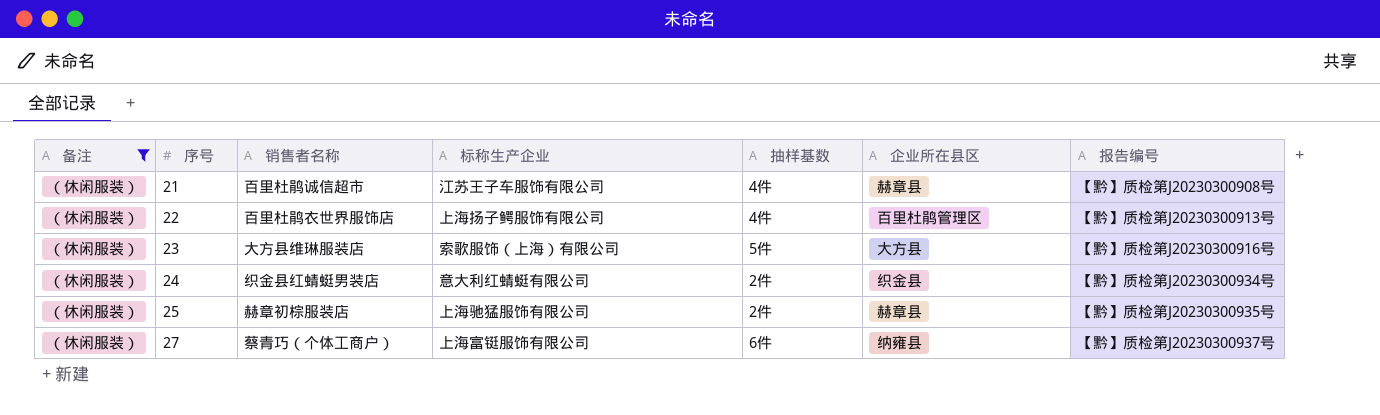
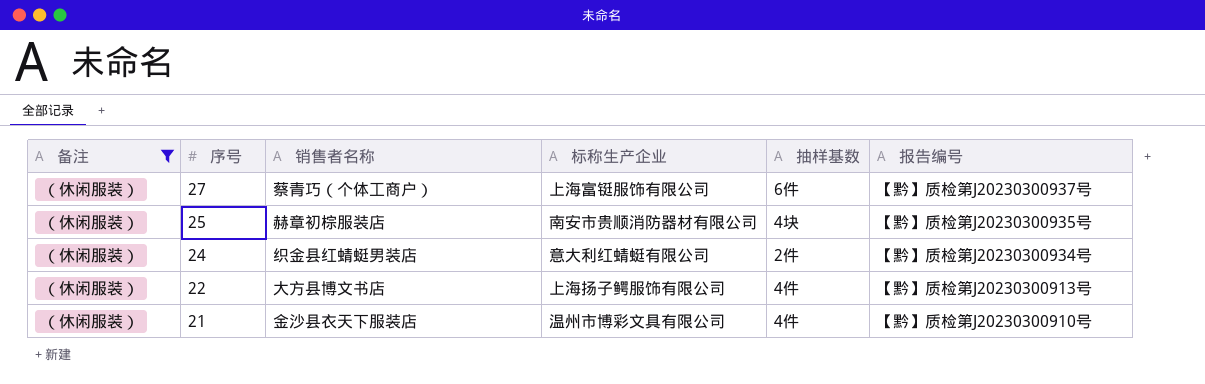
row order: 序号 ascending -> 序号 descending
column 企业所在县区 | position: 6 -> none
row 23: （休闲服装） | 大方县维琳服装店 | 索歌服饰（上海）有限公司 | 5件 | 大方县 | 【黔】质检第J20230300916号 -> none
25 | 标称生产企业: 上海驰猛服饰有限公司 -> 南安市贵顺消防器材有限公司
25 | 抽样基数: 2件 -> 4块
22 | 销售者名称: 百里杜鹃衣世界服饰店 -> 大方县博文书店
21 | 销售者名称: 百里杜鹃诚信超市 -> 金沙县衣天下服装店
21 | 标称生产企业: 江苏王子车服饰有限公司 -> 温州市博彩文具有限公司
21 | 报告编号: 【黔】质检第J20230300908号 -> 【黔】质检第J20230300910号

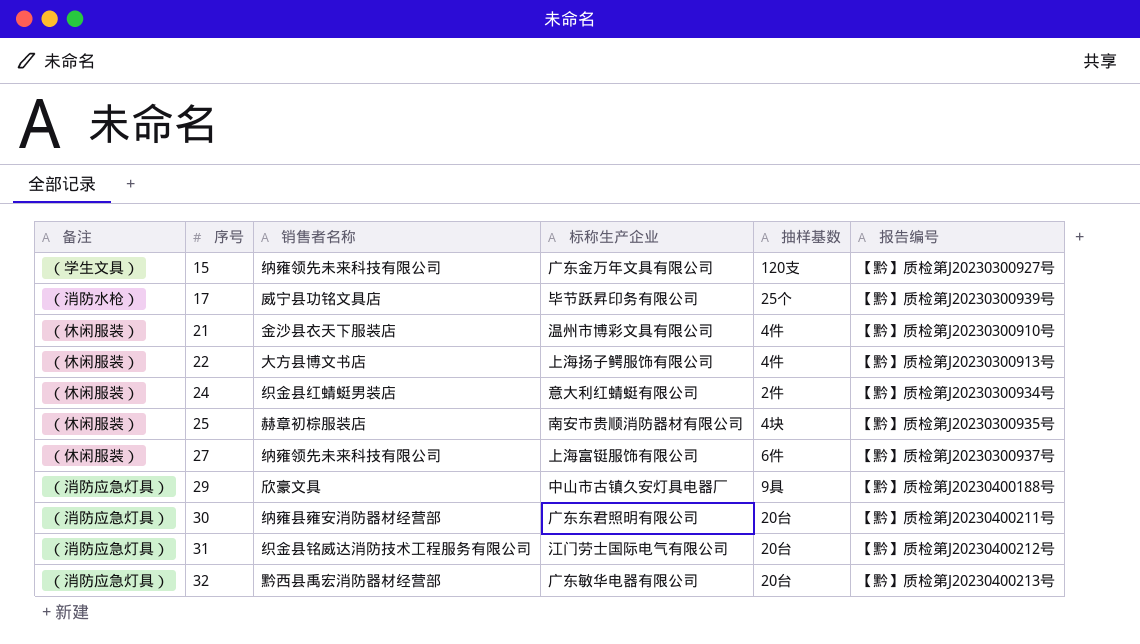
filter: 备注 = （休闲服装） -> none
row order: 序号 descending -> 序号 ascending
27 | 销售者名称: 蔡青巧（个体工商户） -> 纳雍领先未来科技有限公司

